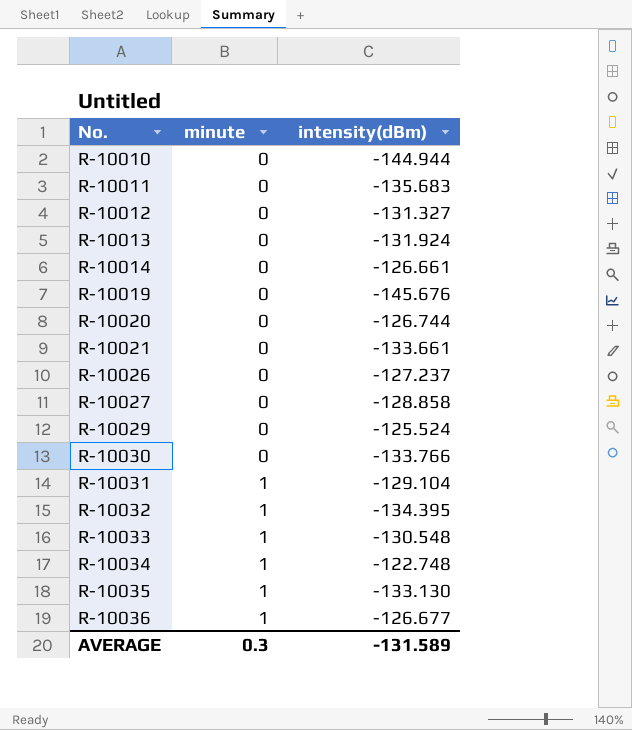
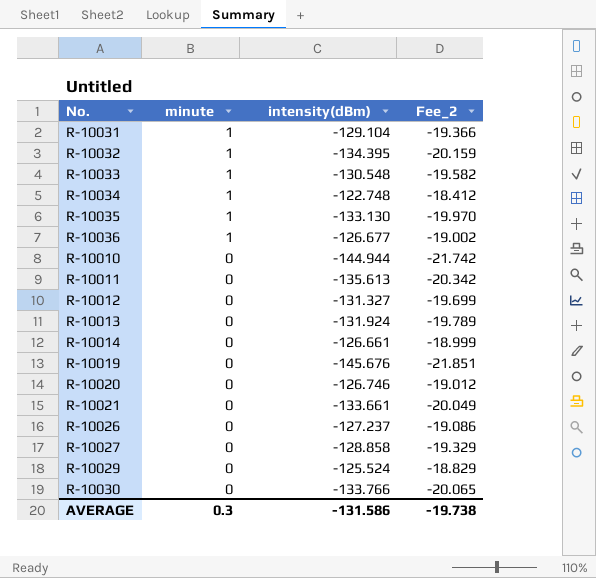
row order: No. ascending -> minute descending
column Fee_2 | formula: none -> [intensity(dBm)] * 0.15
R-10011 | intensity(dBm): -135.683 -> -135.613
R-10020 | intensity(dBm): -126.744 -> -126.746
AVERAGE | intensity(dBm): -131.589 -> -131.586

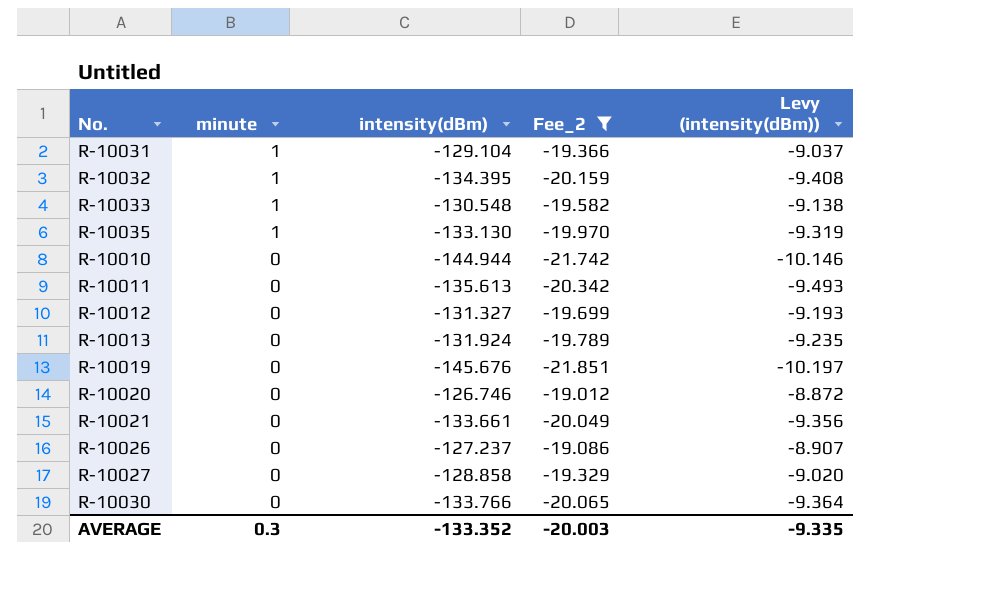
filter: none -> Fee_2 <= -19.012
column Levy (intensity(dBm)) | formula: none -> [intensity(dBm)] * 0.07
AVERAGE | intensity(dBm): -131.586 -> -133.352
AVERAGE | Fee_2: -19.738 -> -20.003

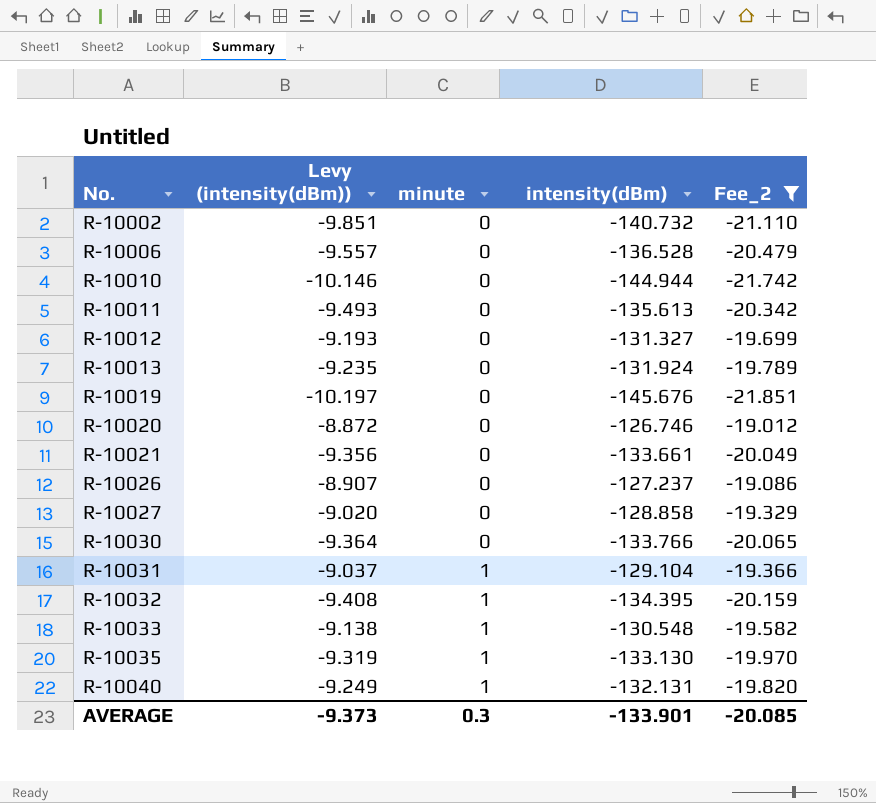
row order: minute descending -> No. ascending
column Levy (intensity(dBm)) | position: 5 -> 2
row R-10002: none -> -9.851 | 0 | -140.732 | -21.110
row R-10006: none -> -9.557 | 0 | -136.528 | -20.479
row R-10040: none -> -9.249 | 1 | -132.131 | -19.820
AVERAGE | Levy (intensity(dBm)): -9.335 -> -9.373
AVERAGE | intensity(dBm): -133.352 -> -133.901
AVERAGE | Fee_2: -20.003 -> -20.085

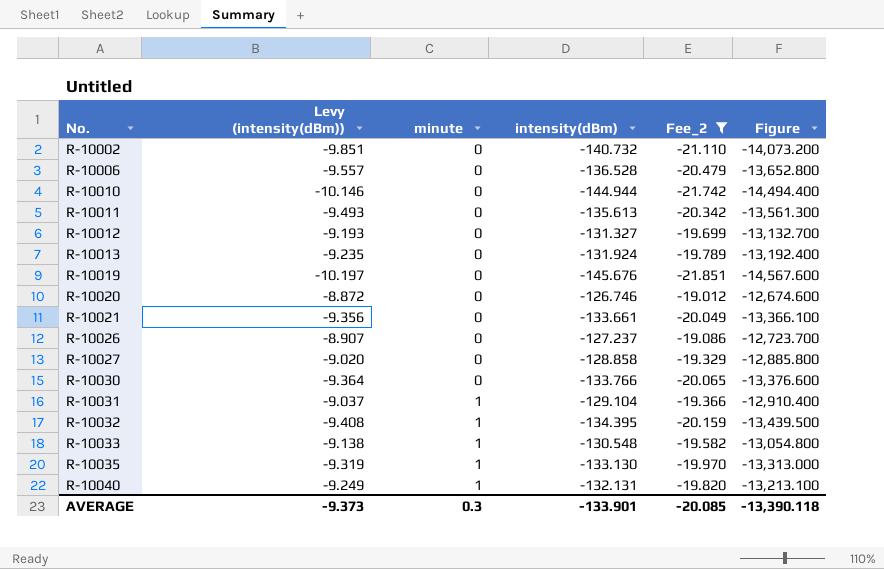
column Figure | formula: none -> [intensity(dBm)] * 100

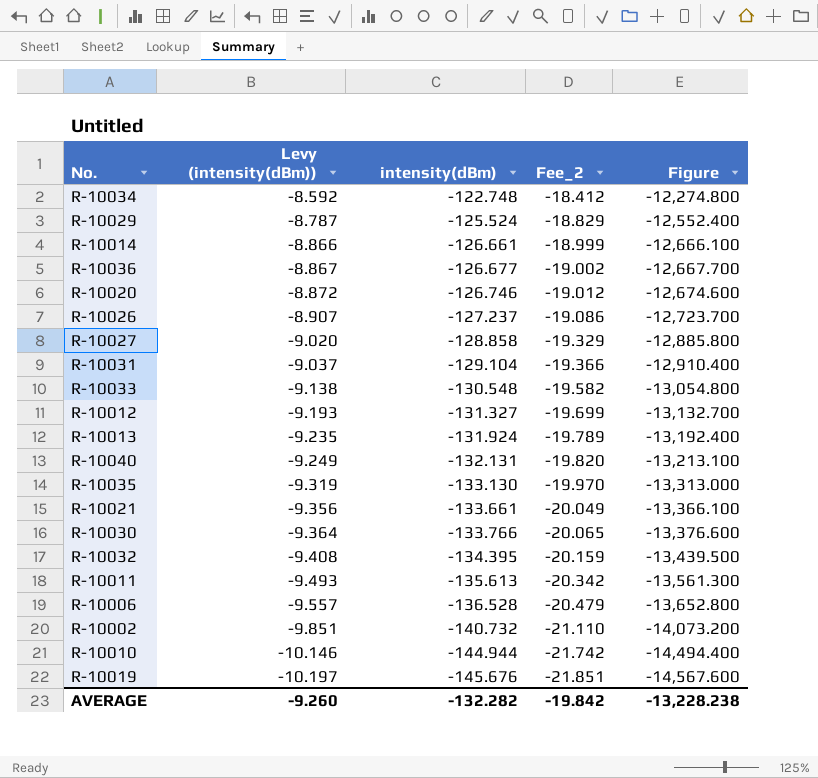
filter: Fee_2 <= -19.012 -> none
row order: No. ascending -> Levy (intensity(dBm)) descending
column minute | position: 3 -> none
AVERAGE | Levy (intensity(dBm)): -9.373 -> -9.260
AVERAGE | intensity(dBm): -133.901 -> -132.282
AVERAGE | Fee_2: -20.085 -> -19.842
AVERAGE | Figure: -13,390.118 -> -13,228.238

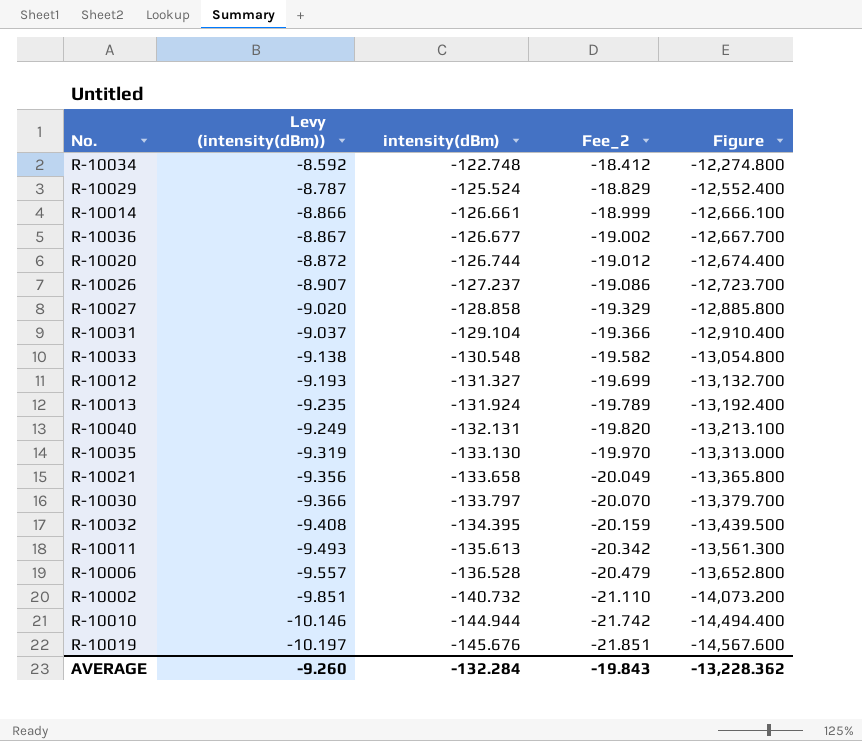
R-10020 | intensity(dBm): -126.746 -> -126.744
R-10020 | Figure: -12,674.600 -> -12,674.400
R-10021 | intensity(dBm): -133.661 -> -133.658
R-10021 | Figure: -13,366.100 -> -13,365.800
R-10030 | Levy (intensity(dBm)): -9.364 -> -9.366
R-10030 | intensity(dBm): -133.766 -> -133.797
R-10030 | Fee_2: -20.065 -> -20.070
R-10030 | Figure: -13,376.600 -> -13,379.700
AVERAGE | intensity(dBm): -132.282 -> -132.284
AVERAGE | Fee_2: -19.842 -> -19.843
AVERAGE | Figure: -13,228.238 -> -13,228.362

